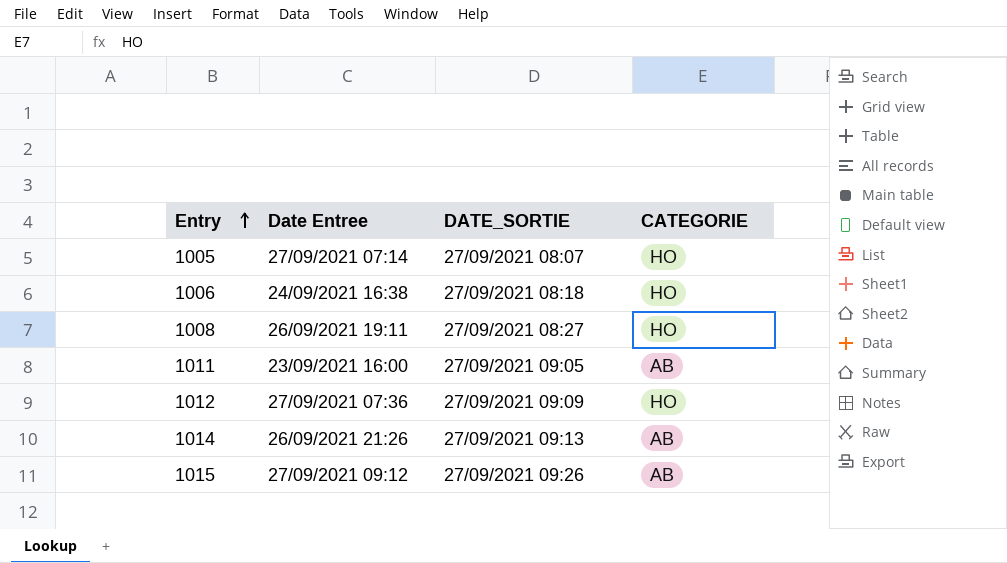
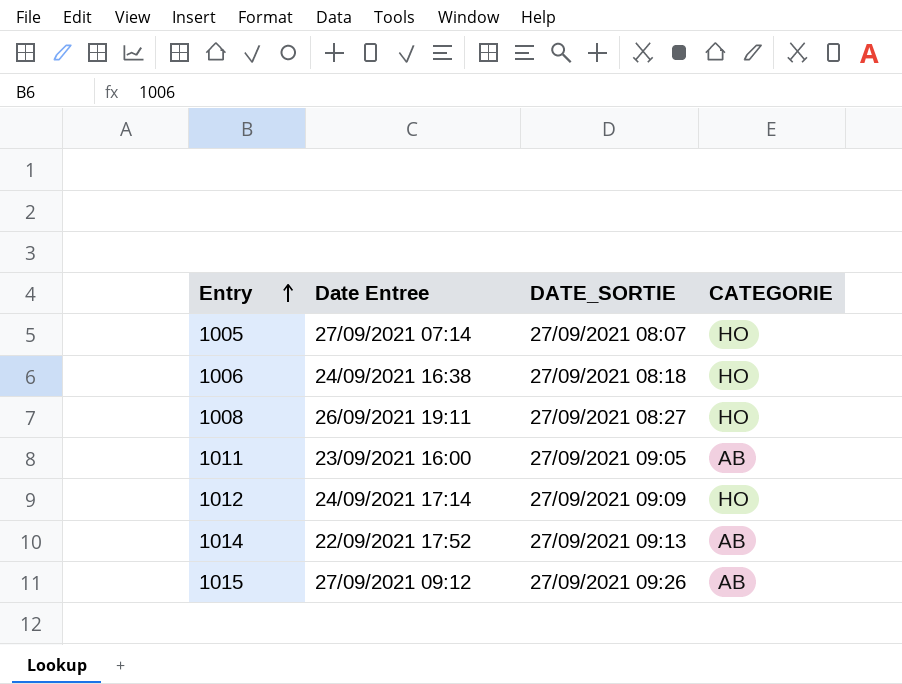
1012 | Date Entree: 27/09/2021 07:36 -> 24/09/2021 17:14
1014 | Date Entree: 26/09/2021 21:26 -> 22/09/2021 17:52

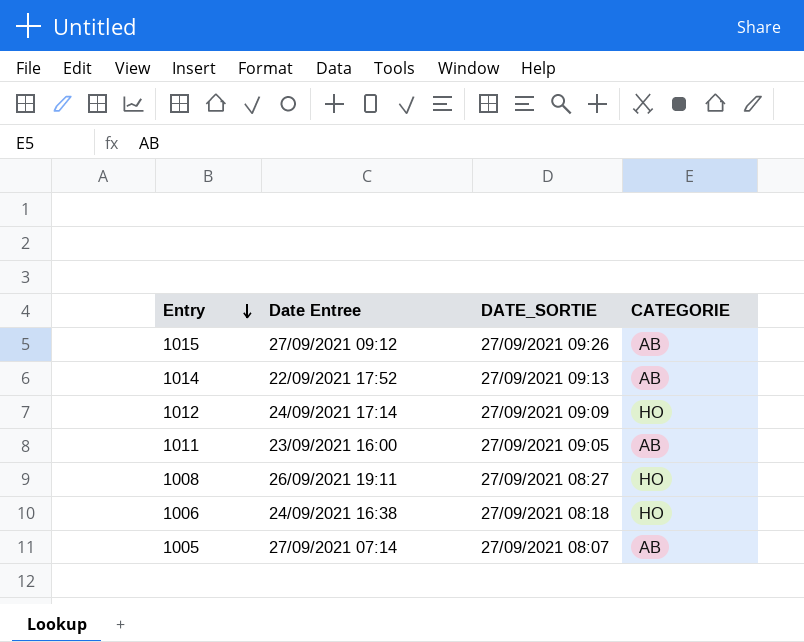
row order: Entry ascending -> Entry descending
1005 | CATEGORIE: HO -> AB

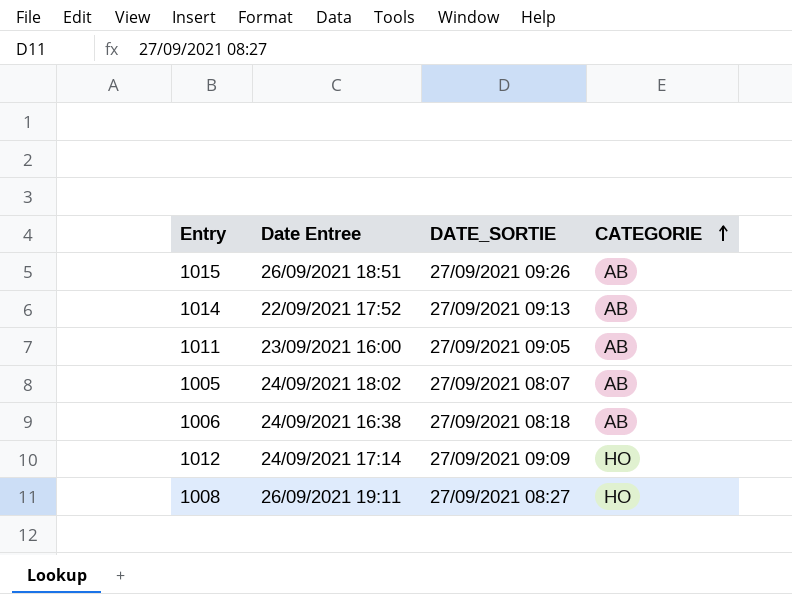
row order: Entry descending -> CATEGORIE ascending
1015 | Date Entree: 27/09/2021 09:12 -> 26/09/2021 18:51
1005 | Date Entree: 27/09/2021 07:14 -> 24/09/2021 18:02
1006 | CATEGORIE: HO -> AB

